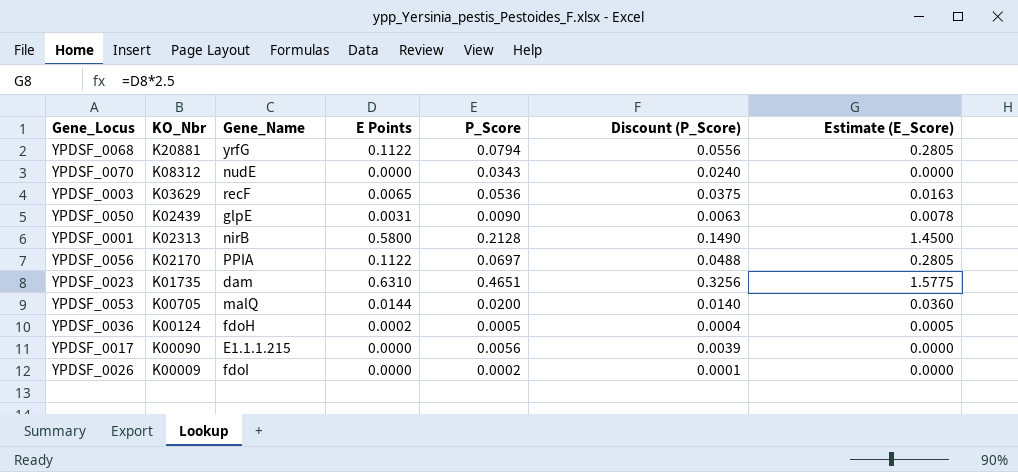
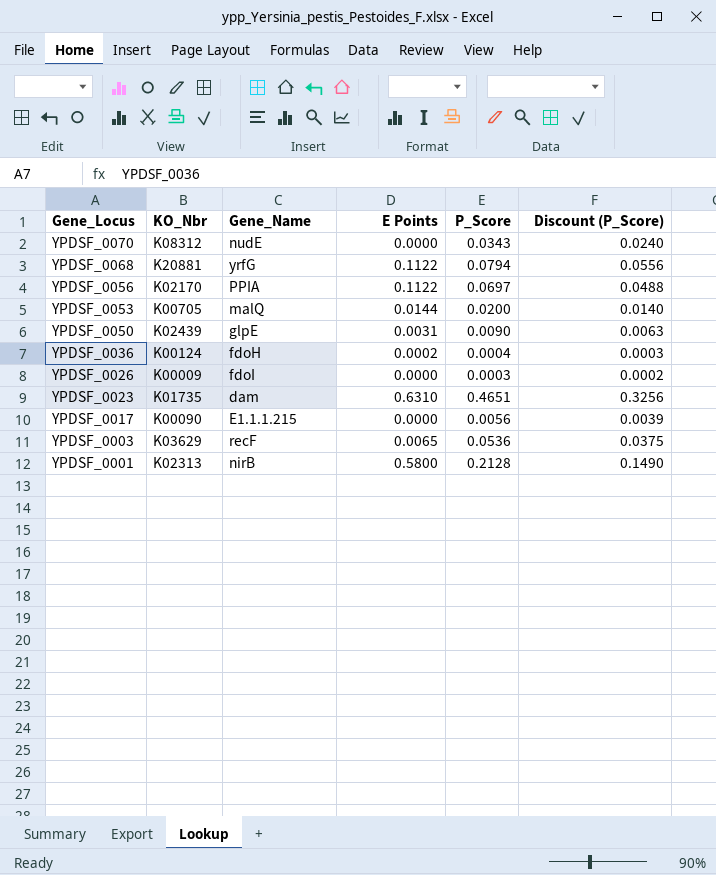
row order: KO_Nbr descending -> Gene_Locus descending
column Estimate (E_Score) | formula: [E Points] * 2.5 -> none
YPDSF_0036 | P_Score: 0.0005 -> 0.0004
YPDSF_0036 | Discount (P_Score): 0.0004 -> 0.0003
YPDSF_0026 | P_Score: 0.0002 -> 0.0003
YPDSF_0026 | Discount (P_Score): 0.0001 -> 0.0002

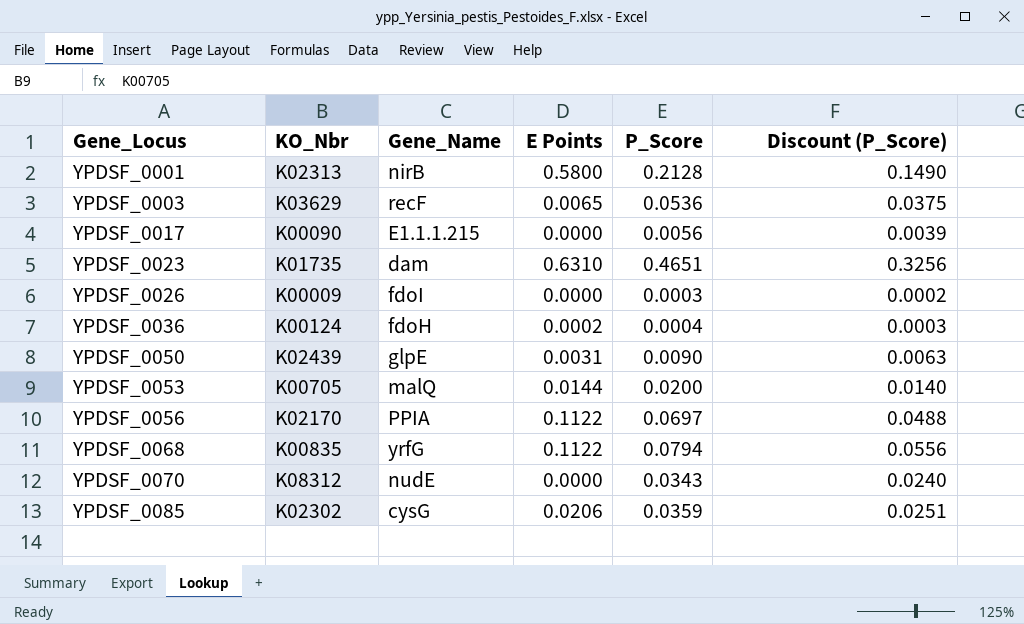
row order: Gene_Locus descending -> Gene_Locus ascending
YPDSF_0068 | KO_Nbr: K20881 -> K00835
row YPDSF_0085: none -> K02302 | cysG | 0.0206 | 0.0359 | 0.0251

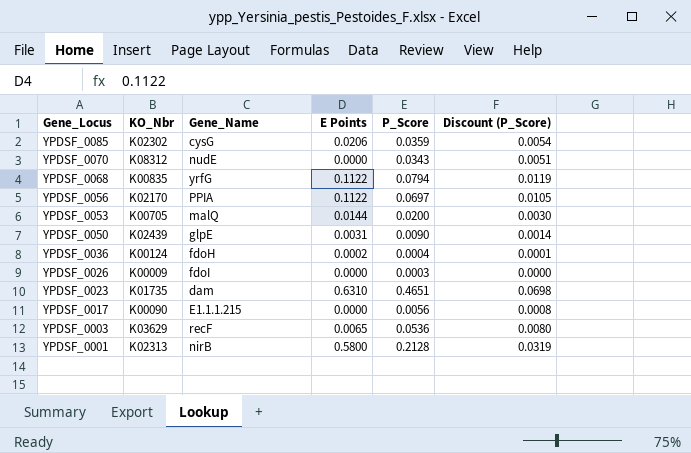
row order: Gene_Locus ascending -> Gene_Locus descending
column Discount (P_Score) | formula: [P_Score] * 0.7 -> [P_Score] * 0.15

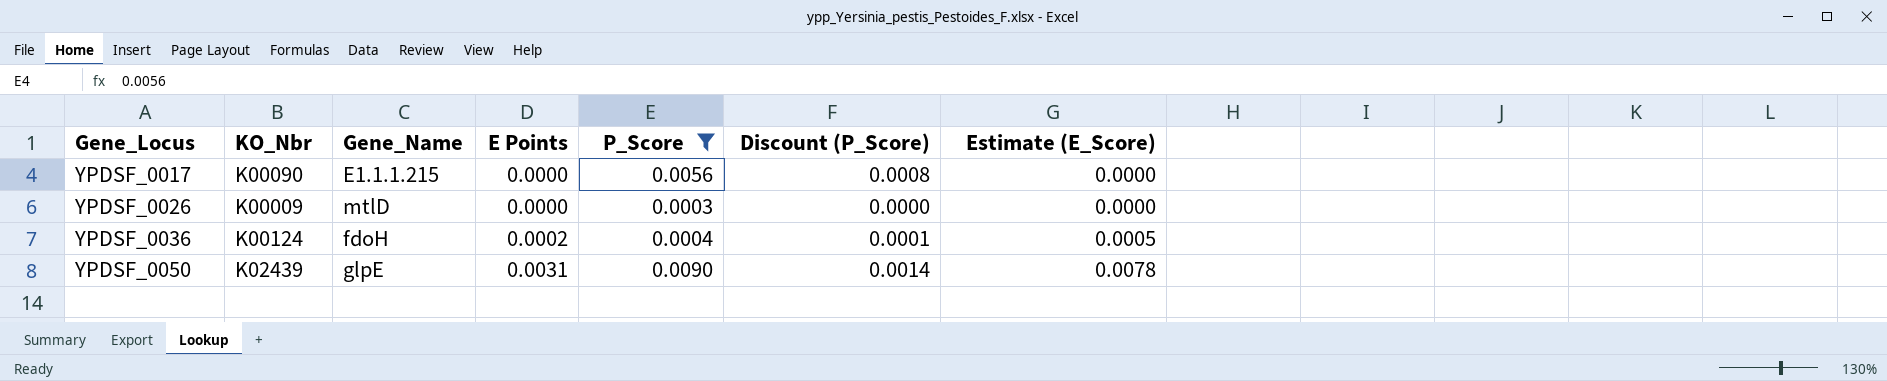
filter: none -> P_Score <= 0.0090
row order: Gene_Locus descending -> Gene_Locus ascending
column Estimate (E_Score) | formula: none -> [E Points] * 2.5
YPDSF_0026 | Gene_Name: fdoI -> mtlD

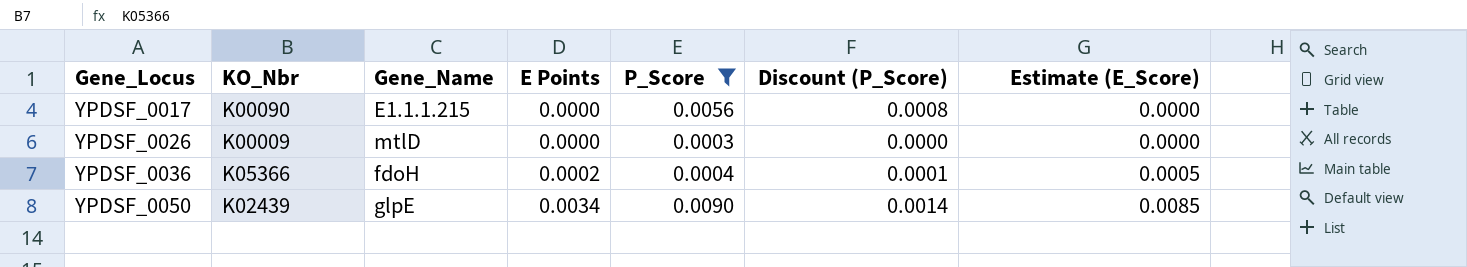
YPDSF_0036 | KO_Nbr: K00124 -> K05366
YPDSF_0050 | E Points: 0.0031 -> 0.0034
YPDSF_0050 | Estimate (E_Score): 0.0078 -> 0.0085

